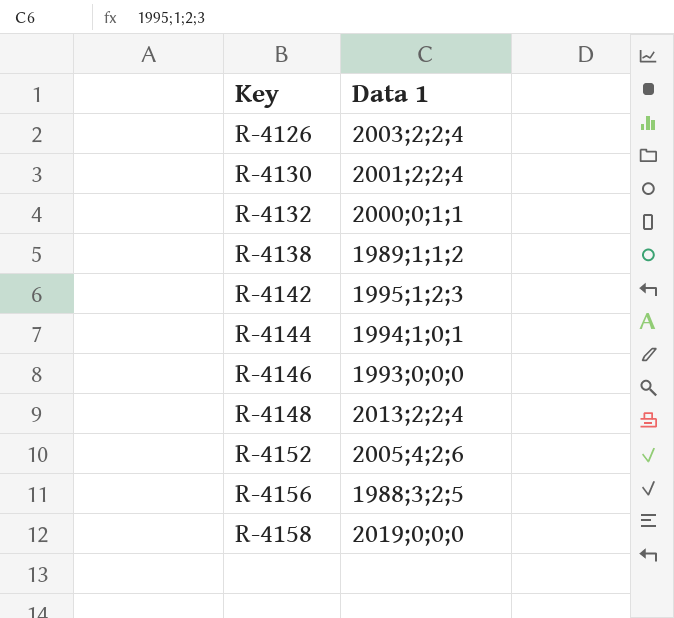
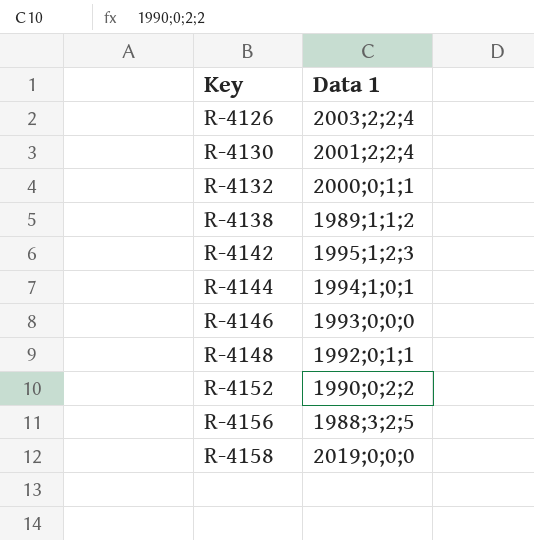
R-4148 | Data 1: 2013;2;2;4 -> 1992;0;1;1
R-4152 | Data 1: 2005;4;2;6 -> 1990;0;2;2

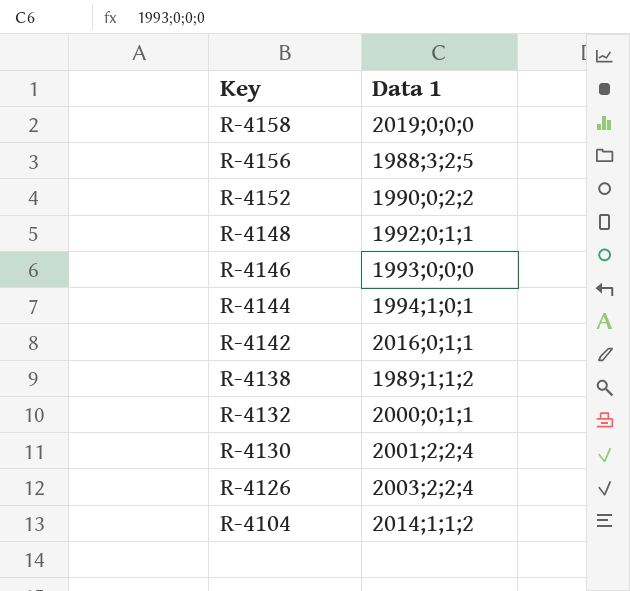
row order: Key ascending -> Key descending
R-4142 | Data 1: 1995;1;2;3 -> 2016;0;1;1
row R-4104: none -> 2014;1;1;2

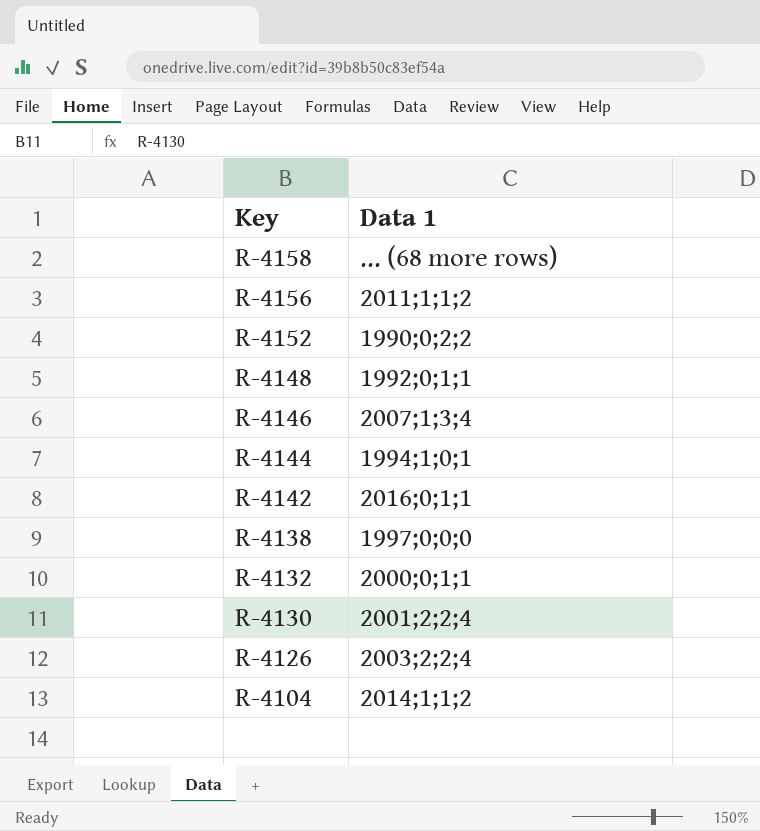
R-4158 | Data 1: 2019;0;0;0 -> ... (68 more rows)
R-4156 | Data 1: 1988;3;2;5 -> 2011;1;1;2
R-4146 | Data 1: 1993;0;0;0 -> 2007;1;3;4
R-4138 | Data 1: 1989;1;1;2 -> 1997;0;0;0

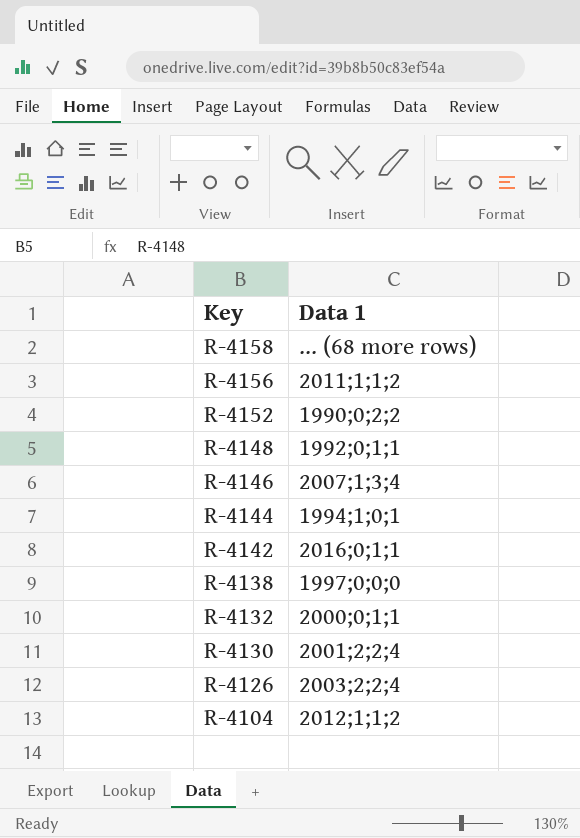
R-4104 | Data 1: 2014;1;1;2 -> 2012;1;1;2

